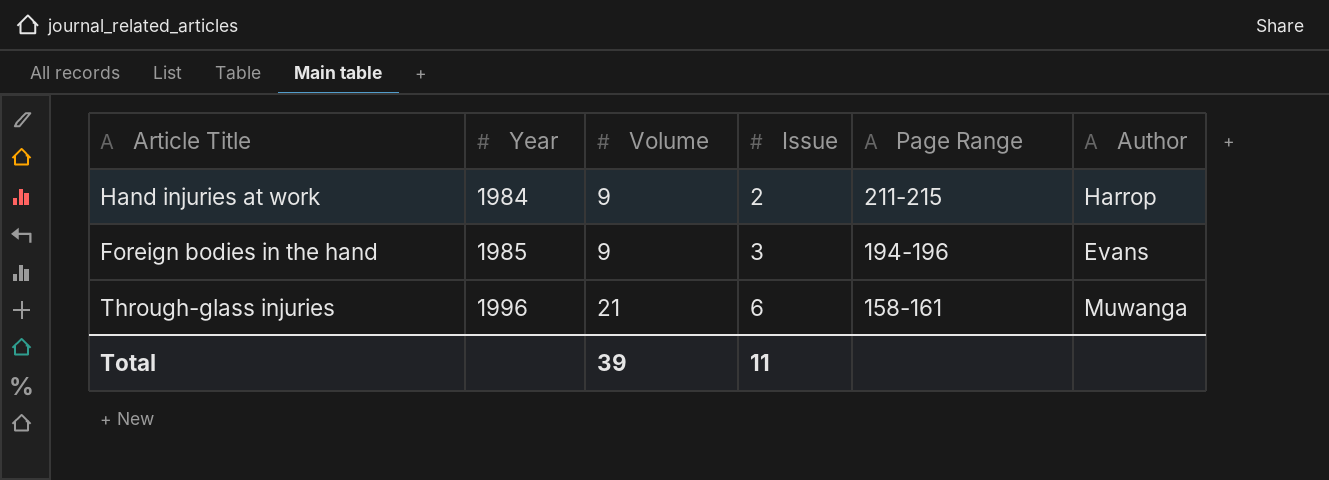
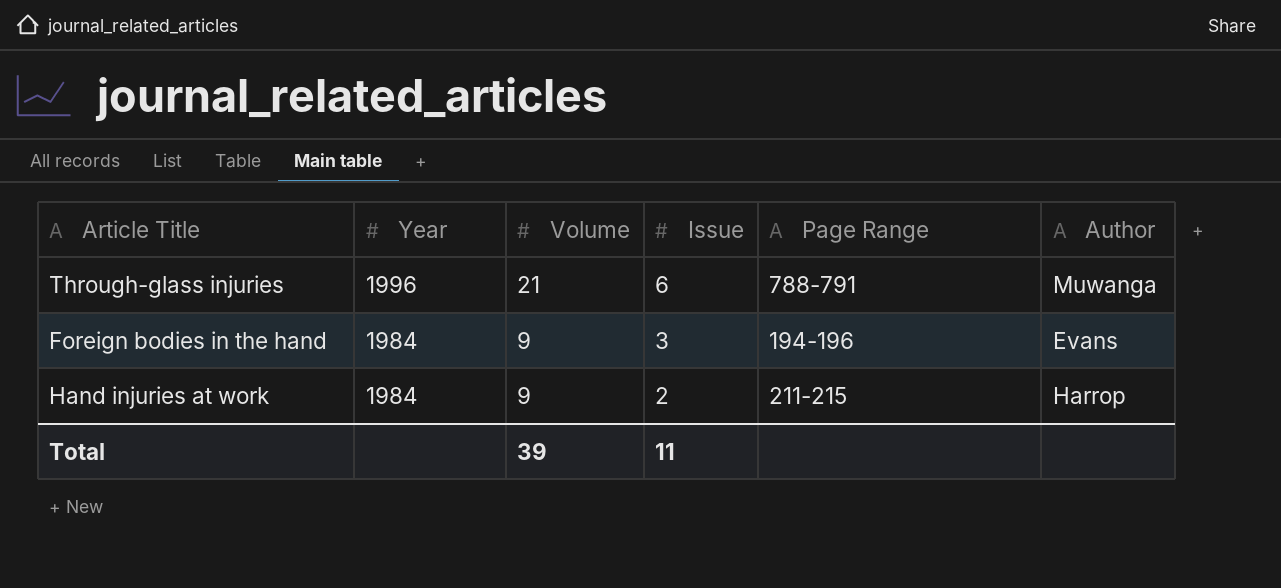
row order: Year ascending -> Year descending
Through-glass injuries | Page Range: 158-161 -> 788-791
Foreign bodies in the hand | Year: 1985 -> 1984

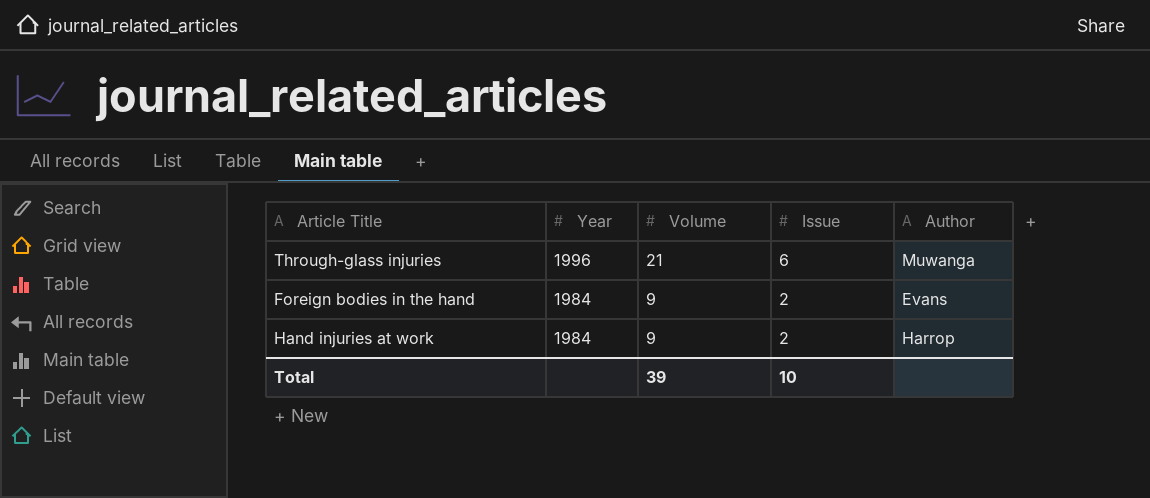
column Page Range | position: 5 -> none
Foreign bodies in the hand | Issue: 3 -> 2
Total | Issue: 11 -> 10

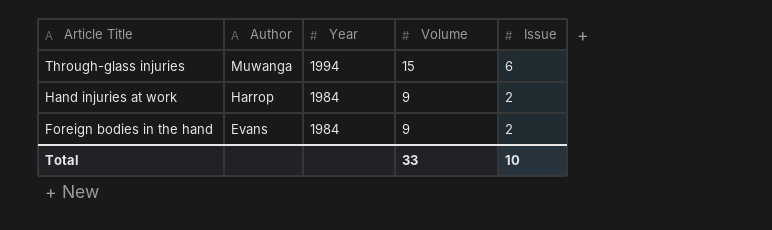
row order: Year descending -> Article Title descending
column Author | position: 5 -> 2
Through-glass injuries | Year: 1996 -> 1994
Through-glass injuries | Volume: 21 -> 15
Total | Volume: 39 -> 33

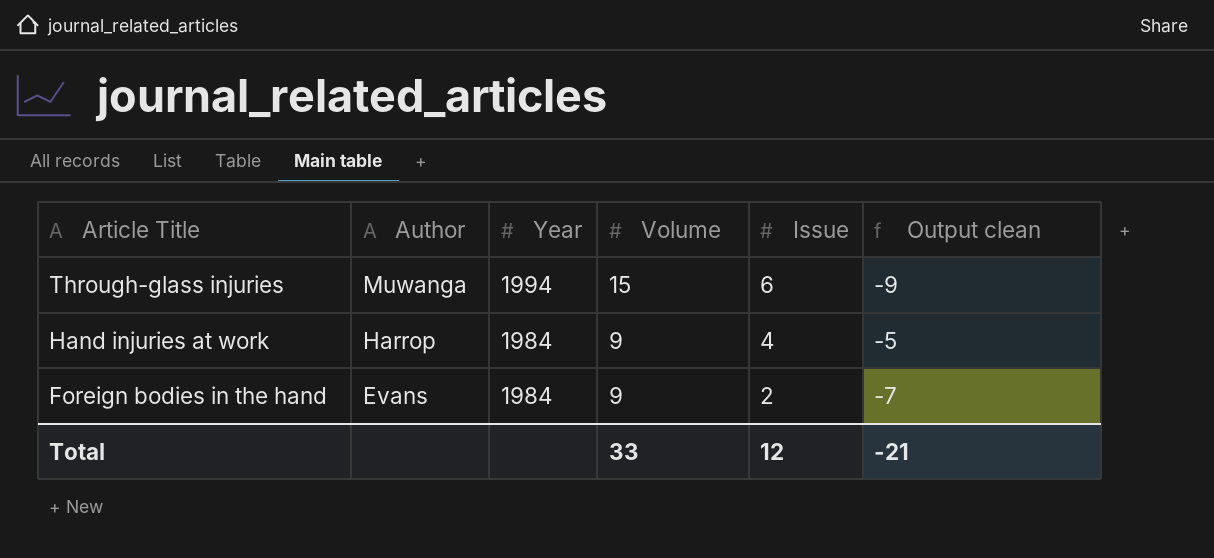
column Output clean | formula: none -> [Issue] - [Volume]
Hand injuries at work | Issue: 2 -> 4
Total | Issue: 10 -> 12

